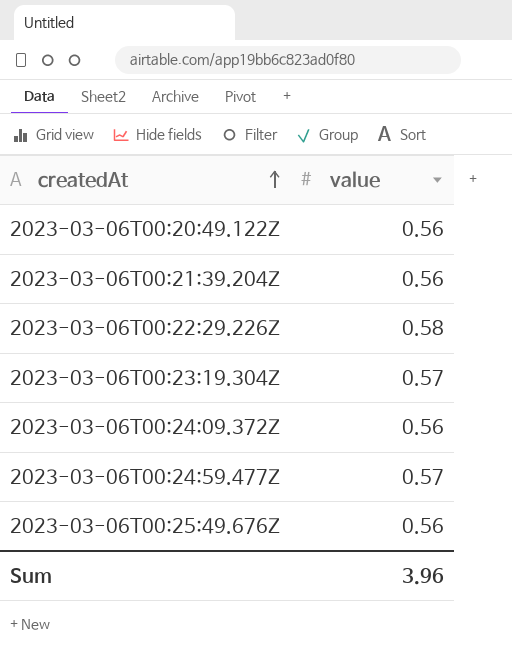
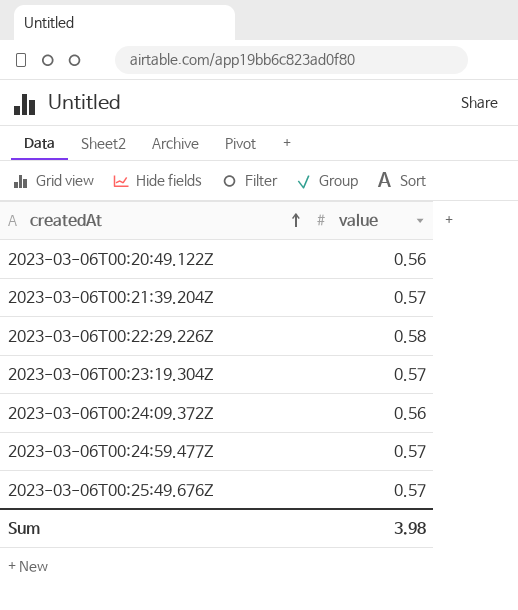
2023-03-06T00:21:39.204Z | value: 0.56 -> 0.57
2023-03-06T00:25:49.676Z | value: 0.56 -> 0.57
Sum | value: 3.96 -> 3.98

